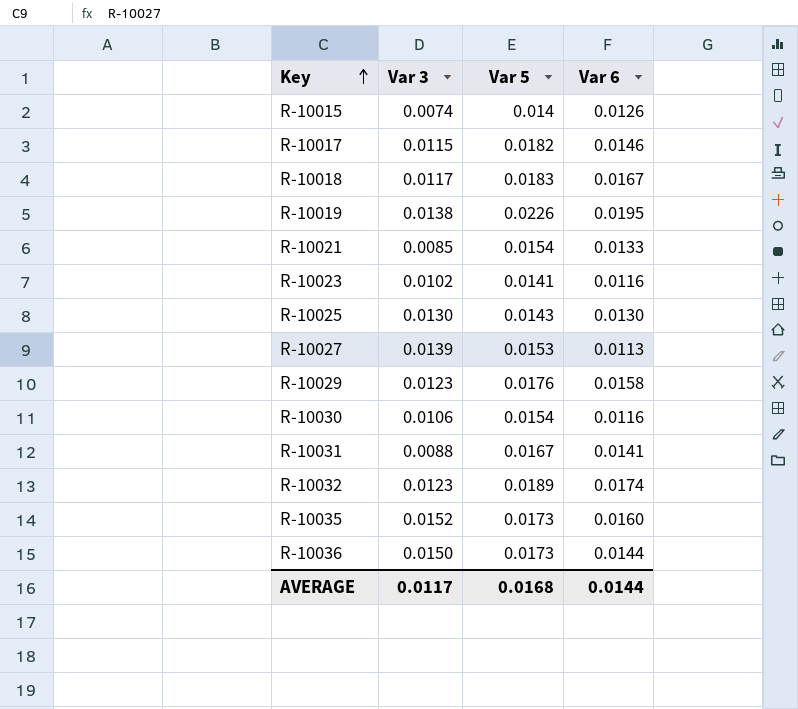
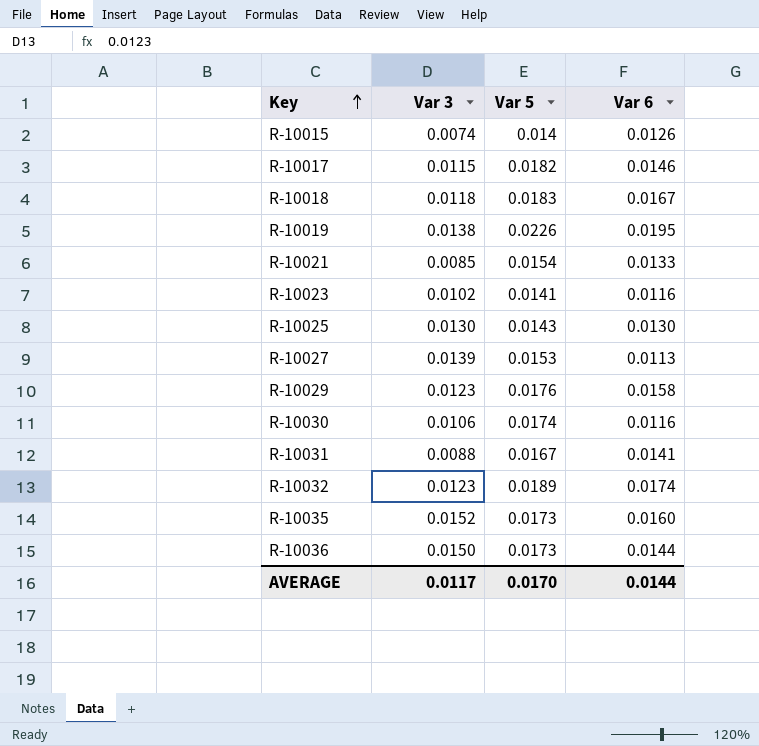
R-10018 | Var 3: 0.0117 -> 0.0118
R-10030 | Var 5: 0.0154 -> 0.0174
AVERAGE | Var 5: 0.0168 -> 0.0170

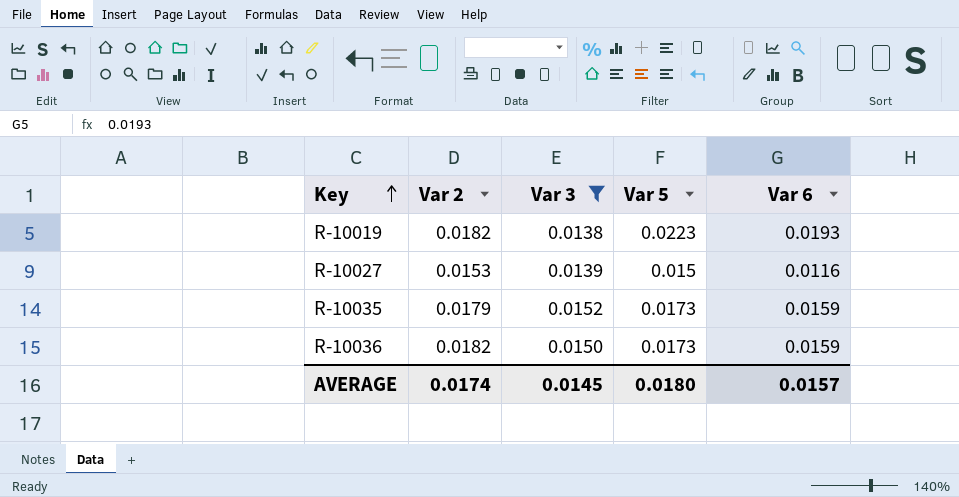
filter: none -> Var 3 >= 0.0138
column Var 2 | position: none -> 2
R-10019 | Var 5: 0.0226 -> 0.0223
R-10019 | Var 6: 0.0195 -> 0.0193
R-10027 | Var 5: 0.0153 -> 0.015
R-10027 | Var 6: 0.0113 -> 0.0116
R-10035 | Var 6: 0.0160 -> 0.0159
R-10036 | Var 6: 0.0144 -> 0.0159
AVERAGE | Var 3: 0.0117 -> 0.0145
AVERAGE | Var 5: 0.0170 -> 0.0180
AVERAGE | Var 6: 0.0144 -> 0.0157

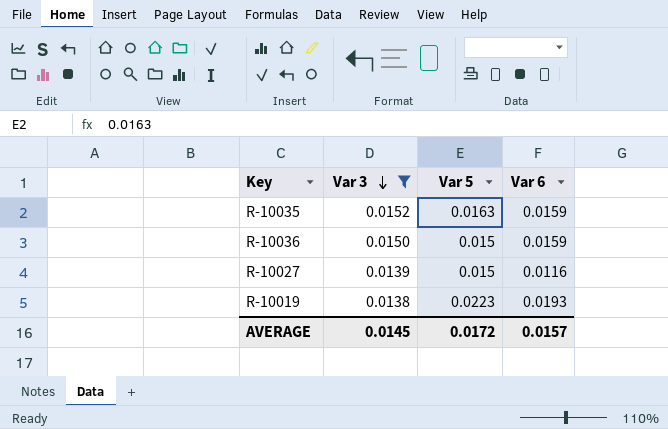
row order: Key ascending -> Var 3 descending
column Var 2 | position: 2 -> none
R-10035 | Var 5: 0.0173 -> 0.0163
R-10036 | Var 5: 0.0173 -> 0.015
AVERAGE | Var 5: 0.0180 -> 0.0172

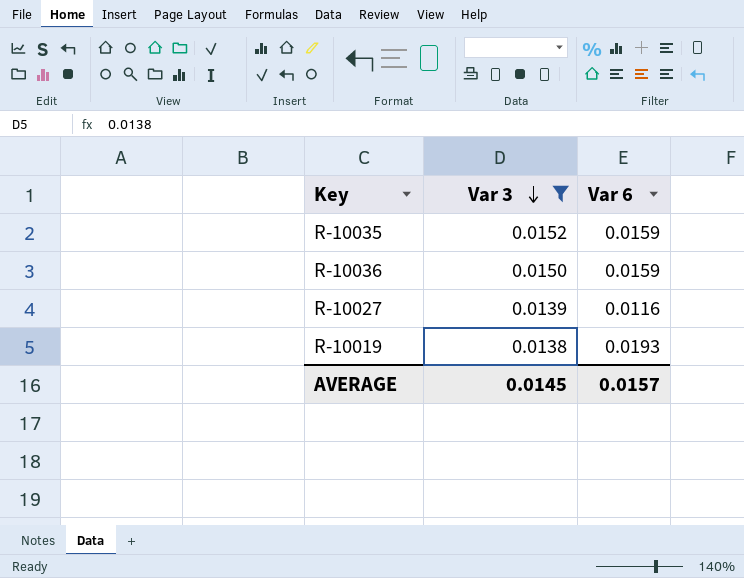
column Var 5 | position: 3 -> none

